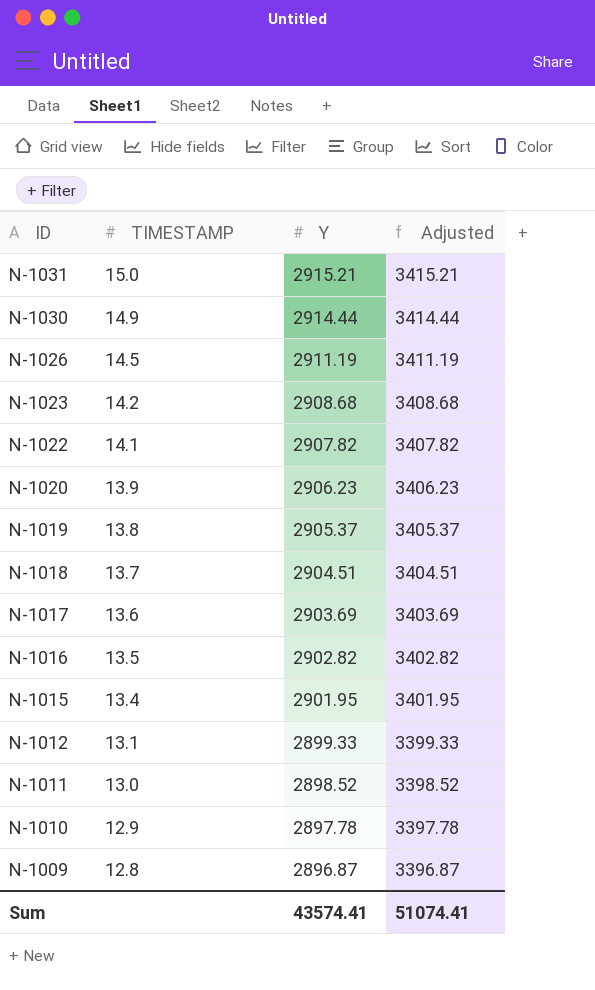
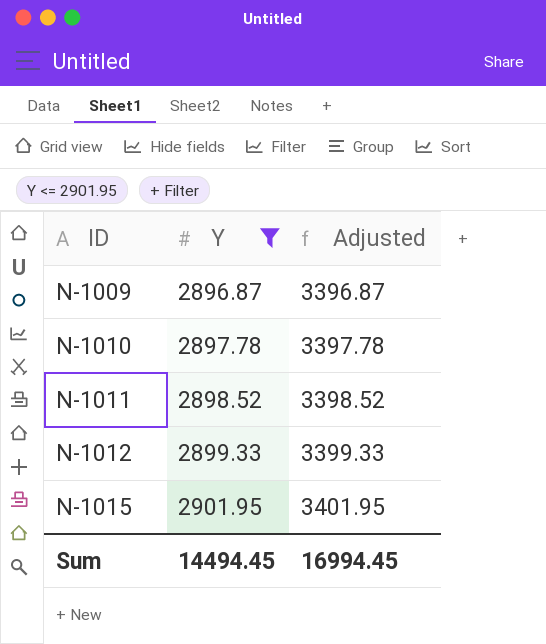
filter: none -> Y <= 2901.95
row order: ID descending -> ID ascending
column TIMESTAMP | position: 2 -> none
Sum | Y: 43574.41 -> 14494.45
Sum | Adjusted: 51074.41 -> 16994.45

